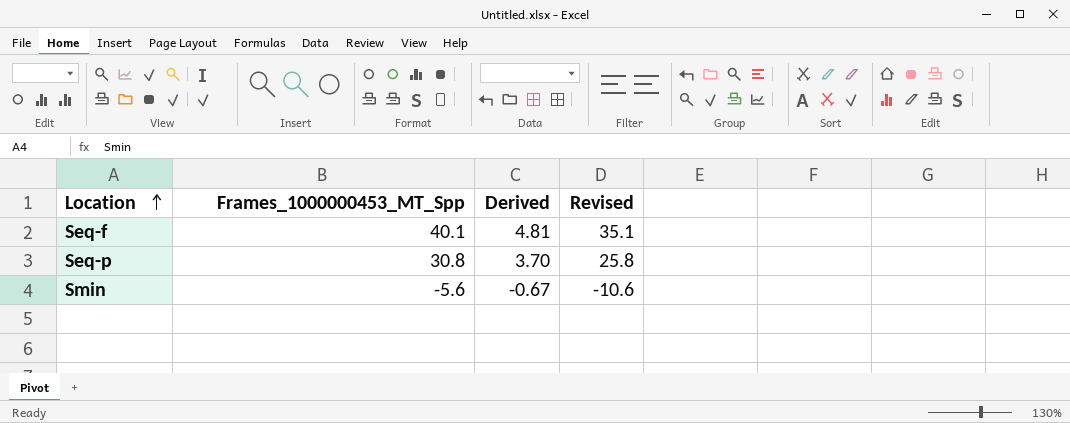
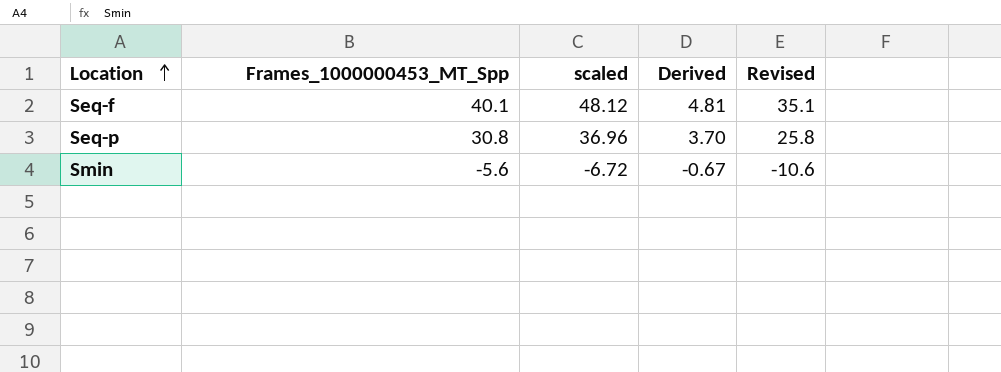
column scaled | formula: none -> [Frames_1000000453_MT_Spp] * 1.2

